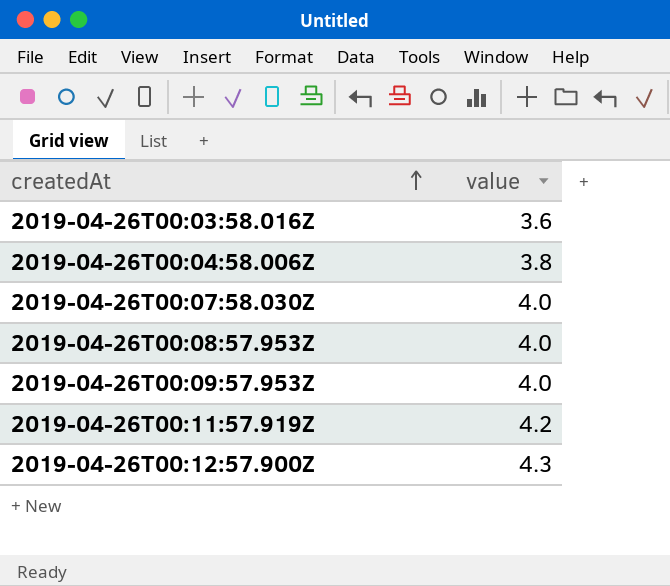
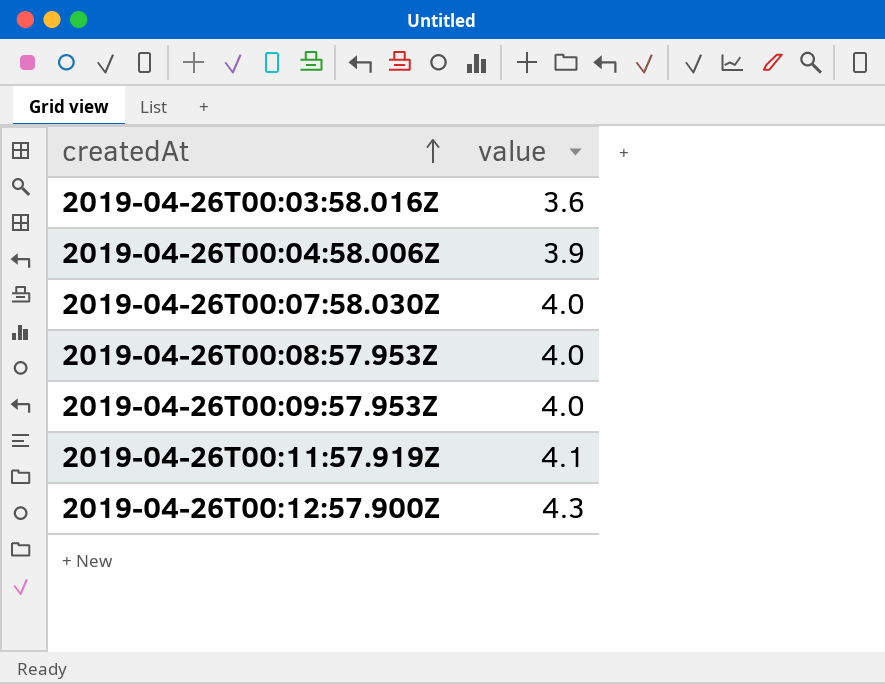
2019-04-26T00:04:58.006Z | value: 3.8 -> 3.9
2019-04-26T00:11:57.919Z | value: 4.2 -> 4.1

